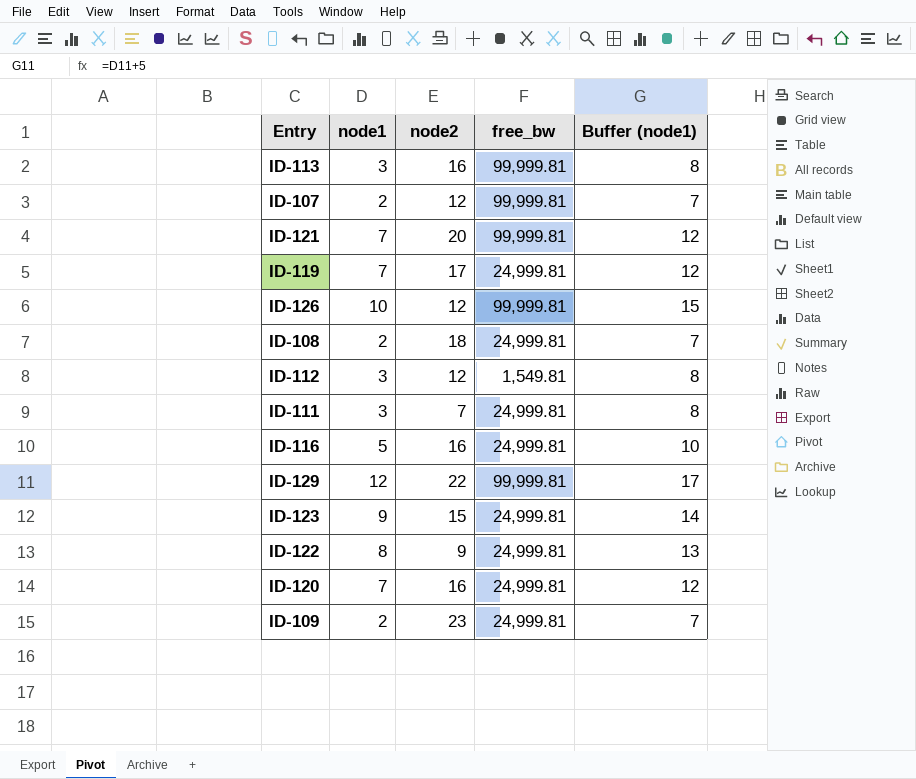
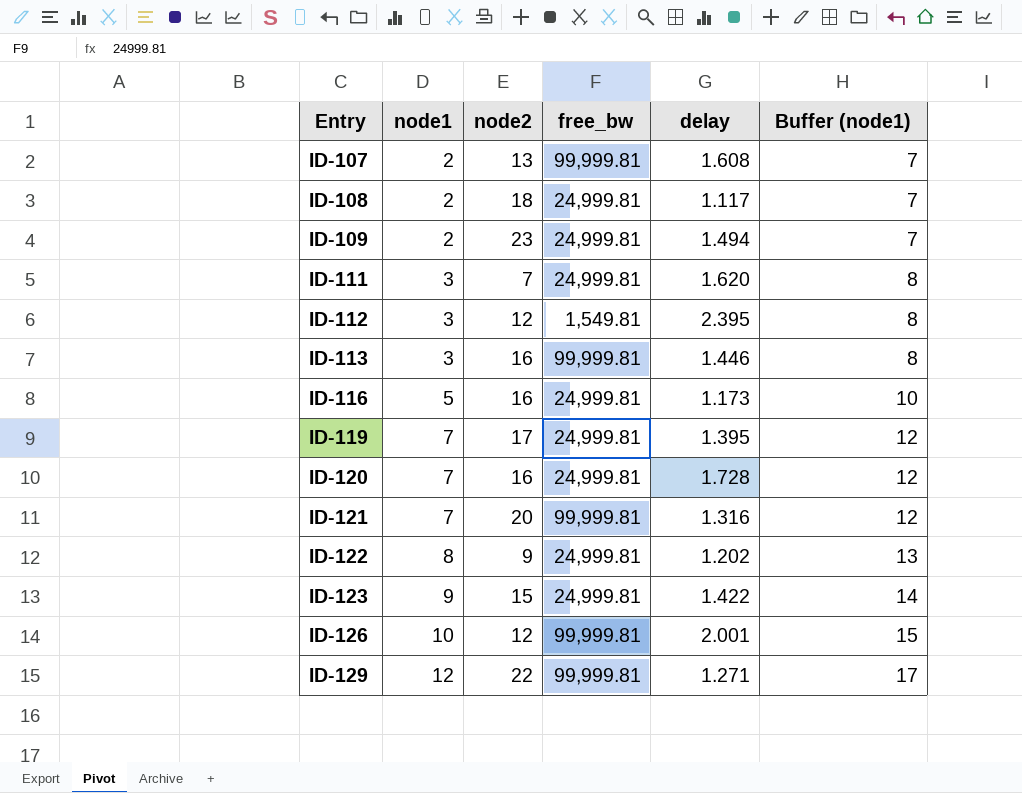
row order: none -> Entry ascending
column delay | position: none -> 5
ID-107 | node2: 12 -> 13

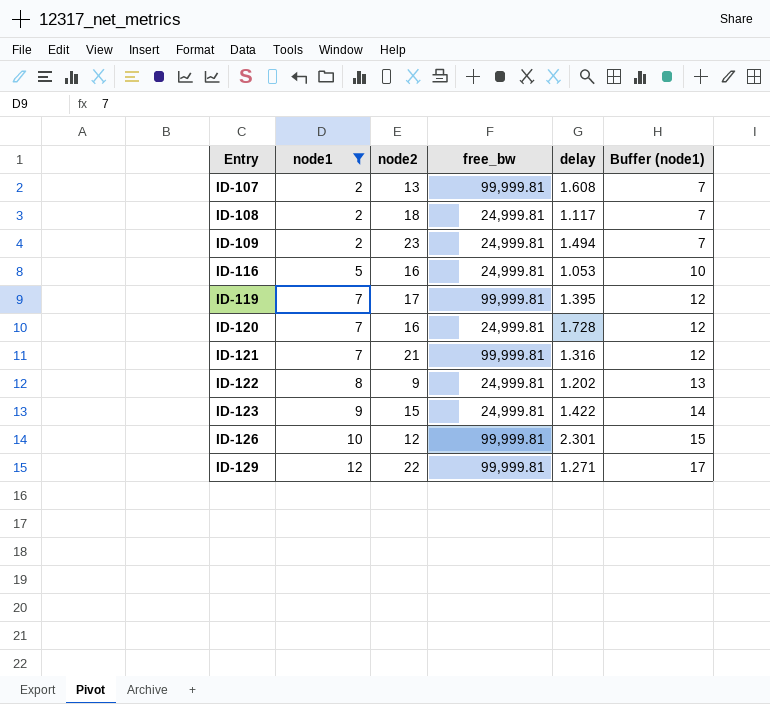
filter: none -> node1 != 3
ID-116 | delay: 1.173 -> 1.053
ID-119 | free_bw: 24,999.81 -> 99,999.81
ID-121 | node2: 20 -> 21
ID-126 | delay: 2.001 -> 2.301

